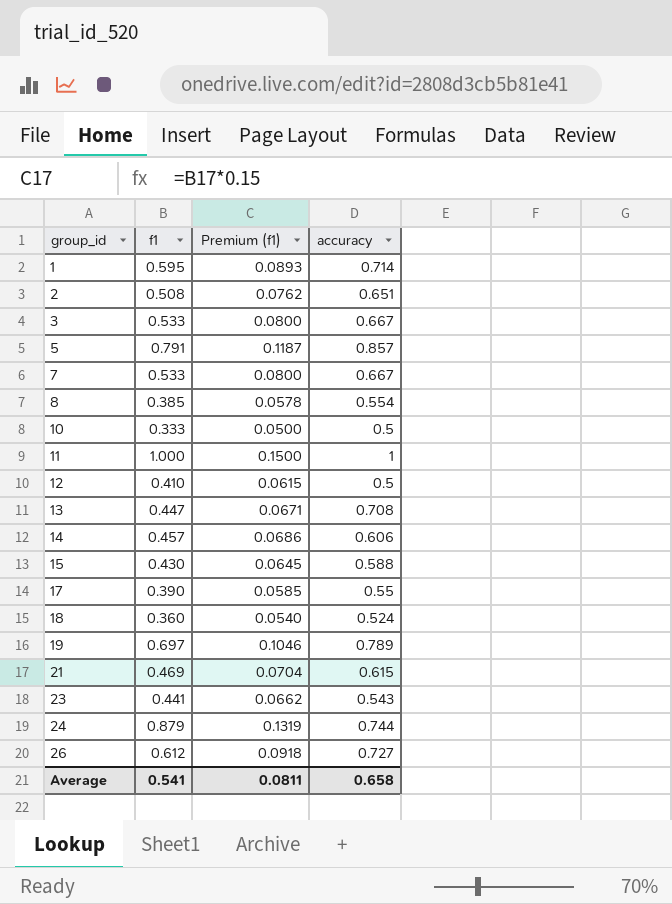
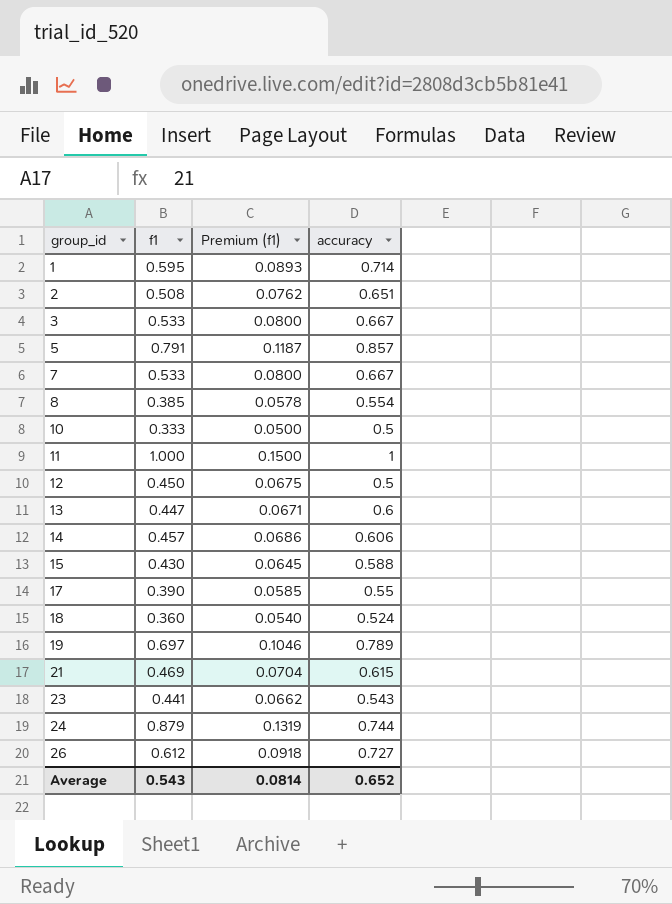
12 | f1: 0.410 -> 0.450
12 | Premium (f1): 0.0615 -> 0.0675
13 | accuracy: 0.708 -> 0.6
Average | f1: 0.541 -> 0.543
Average | Premium (f1): 0.0811 -> 0.0814
Average | accuracy: 0.658 -> 0.652

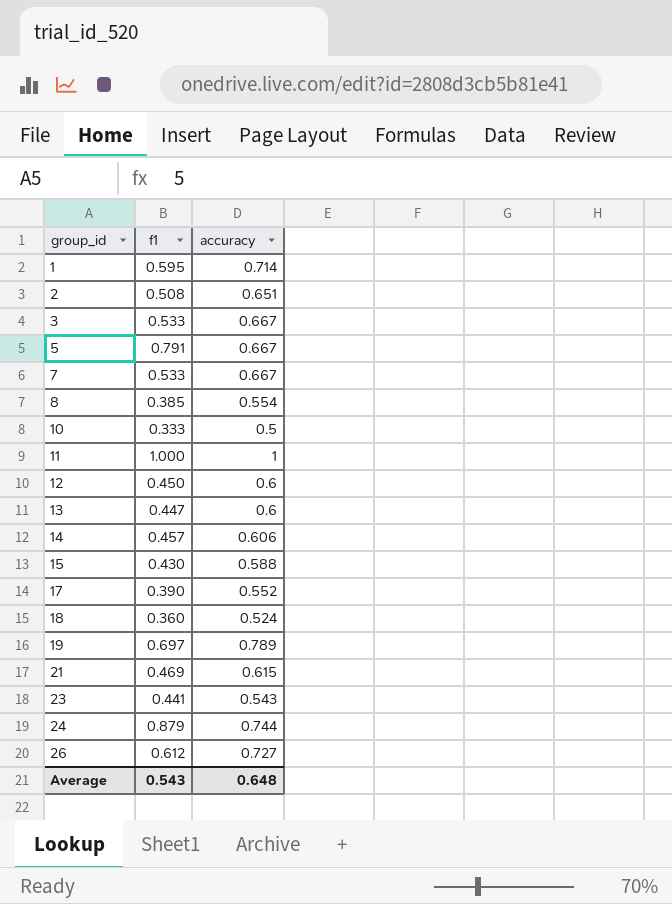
column Premium (f1) | formula: [f1] * 0.15 -> none
5 | accuracy: 0.857 -> 0.667
12 | accuracy: 0.5 -> 0.6
17 | accuracy: 0.55 -> 0.552
Average | accuracy: 0.652 -> 0.648

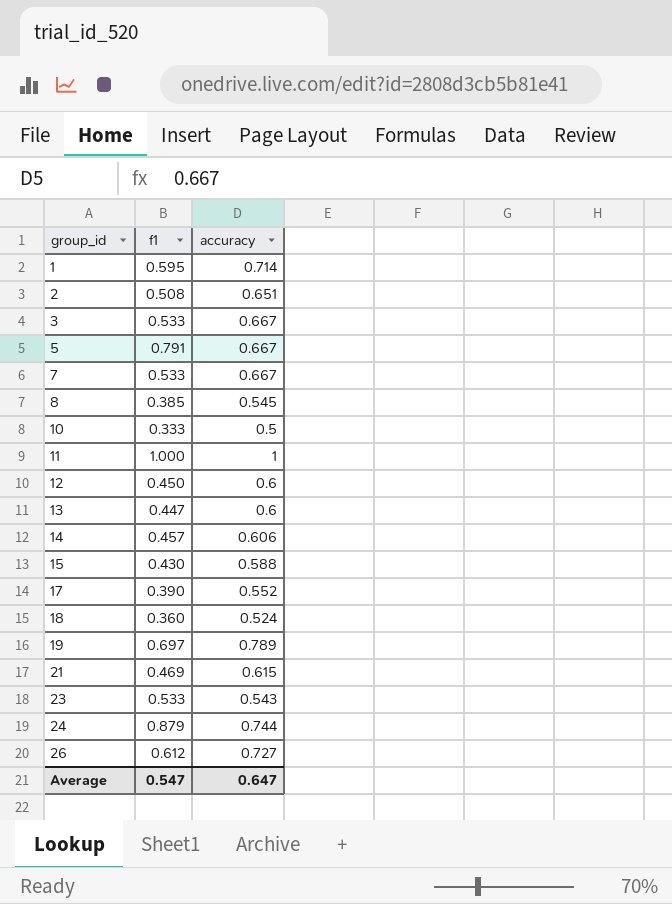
8 | accuracy: 0.554 -> 0.545
23 | f1: 0.441 -> 0.533
Average | f1: 0.543 -> 0.547
Average | accuracy: 0.648 -> 0.647

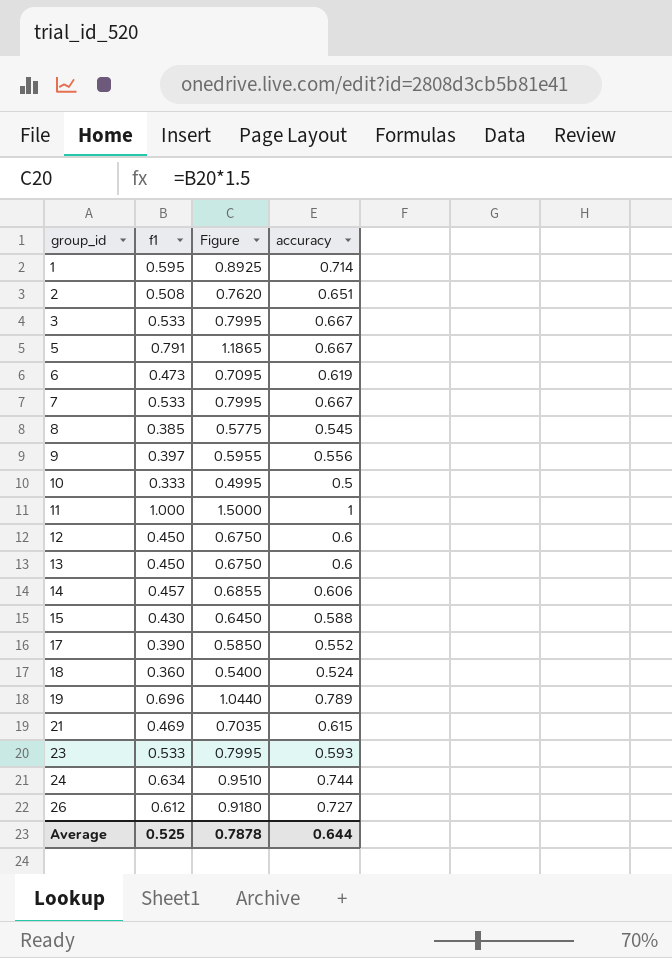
column Figure | formula: none -> [f1] * 1.5
row 6: none -> 0.473 | 0.7095 | 0.619
row 9: none -> 0.397 | 0.5955 | 0.556
13 | f1: 0.447 -> 0.450
19 | f1: 0.697 -> 0.696
23 | accuracy: 0.543 -> 0.593
24 | f1: 0.879 -> 0.634
Average | f1: 0.547 -> 0.525
Average | accuracy: 0.647 -> 0.644

